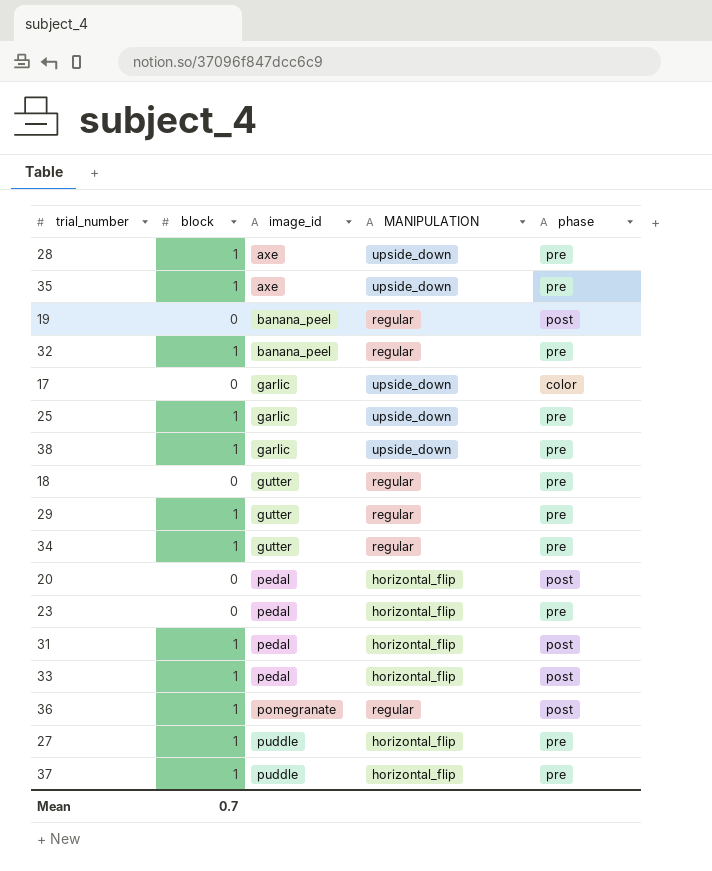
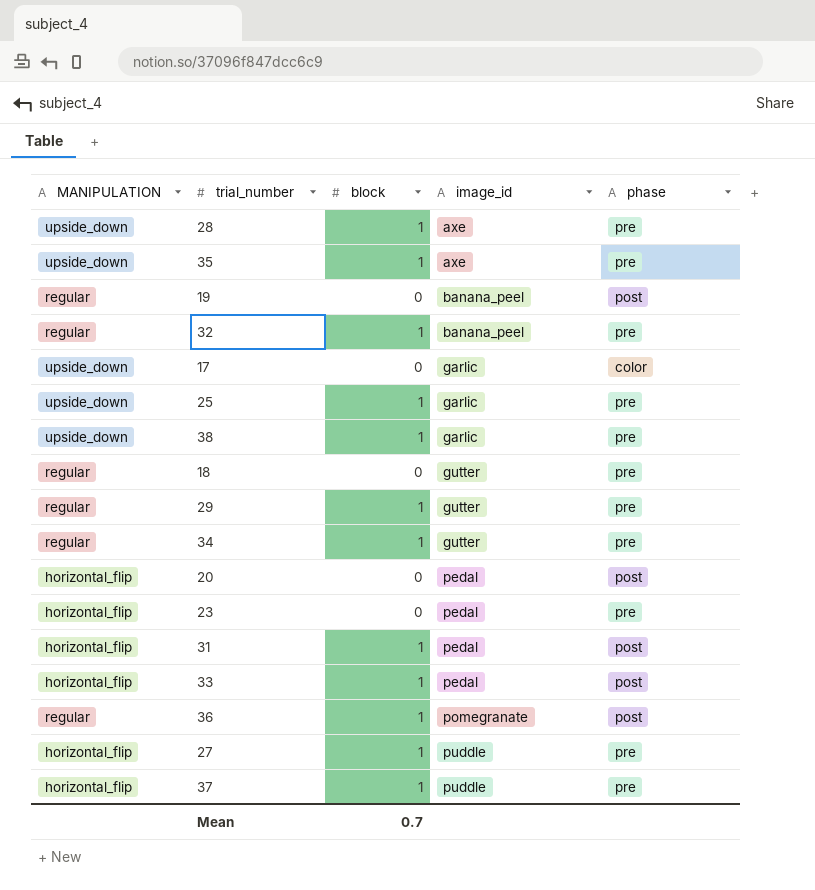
column MANIPULATION | position: 4 -> 1

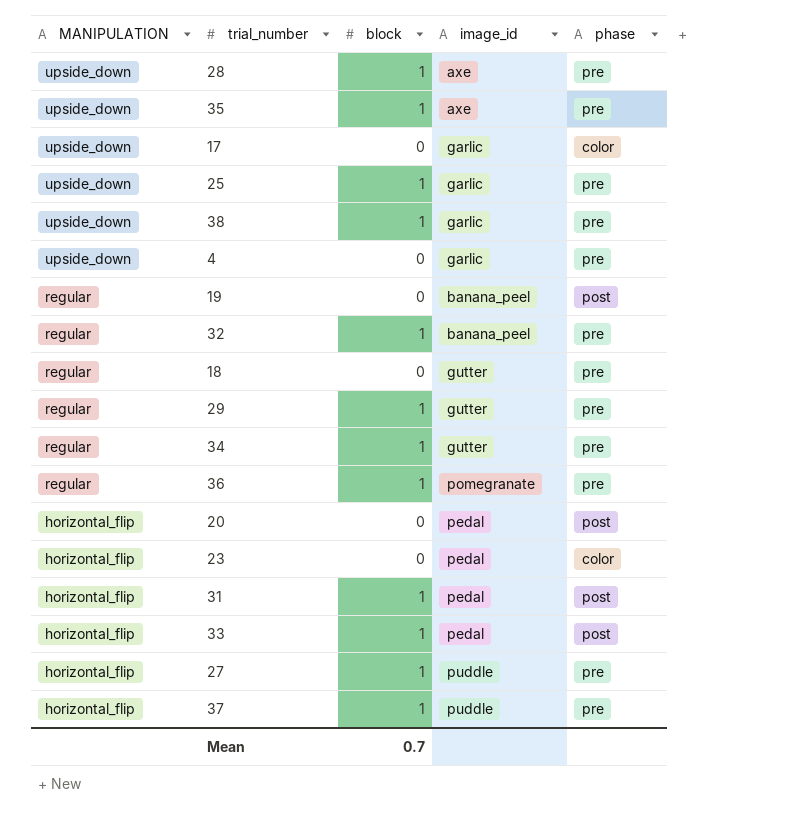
row order: image_id ascending -> MANIPULATION descending
row 4: none -> upside_down | 0 | garlic | pre
36 | phase: post -> pre
23 | phase: pre -> color

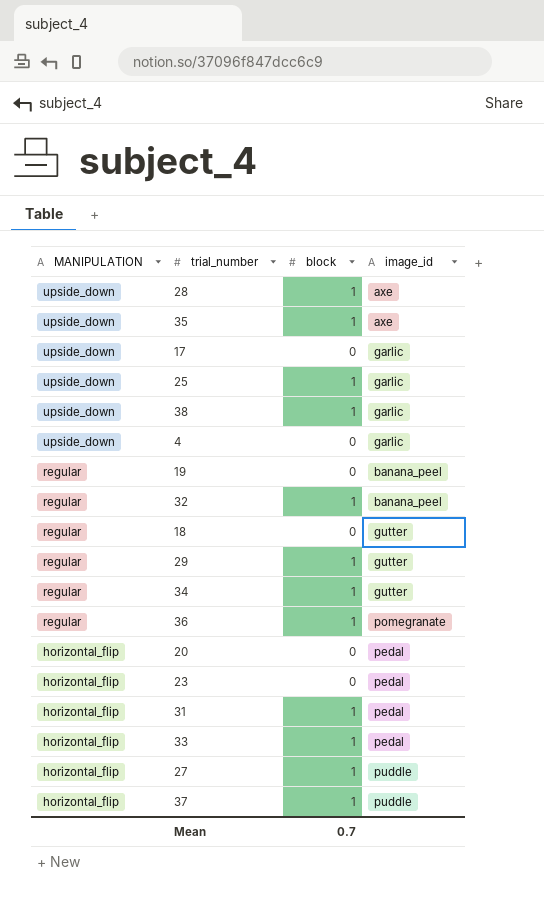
column phase | position: 5 -> none

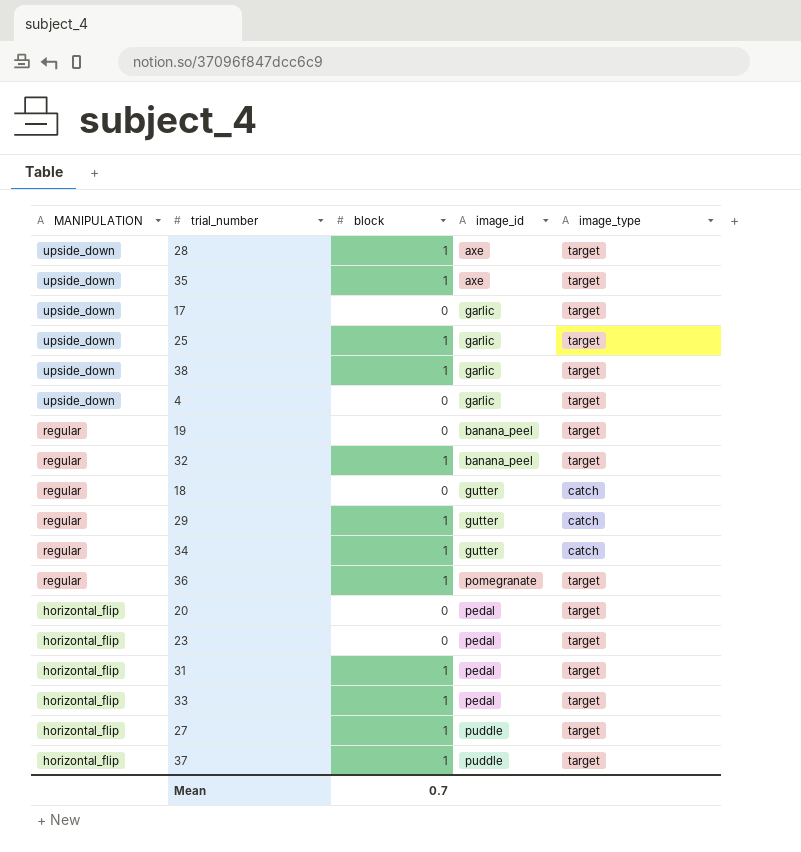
column image_type | position: none -> 5

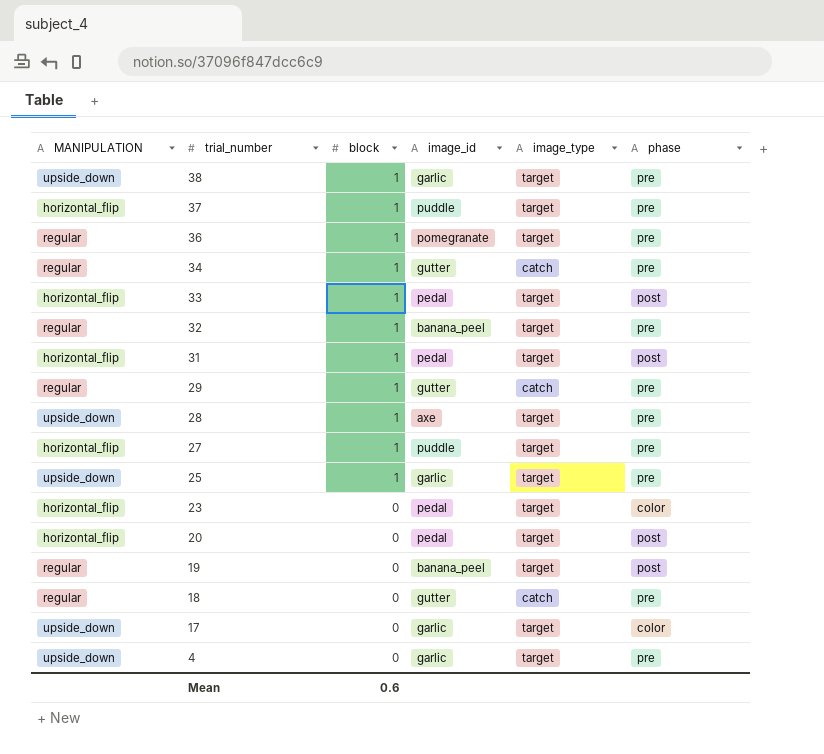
row order: MANIPULATION descending -> trial_number descending
column phase | position: none -> 6
row 35: upside_down | 1 | axe | target -> none
Mean | block: 0.7 -> 0.6

